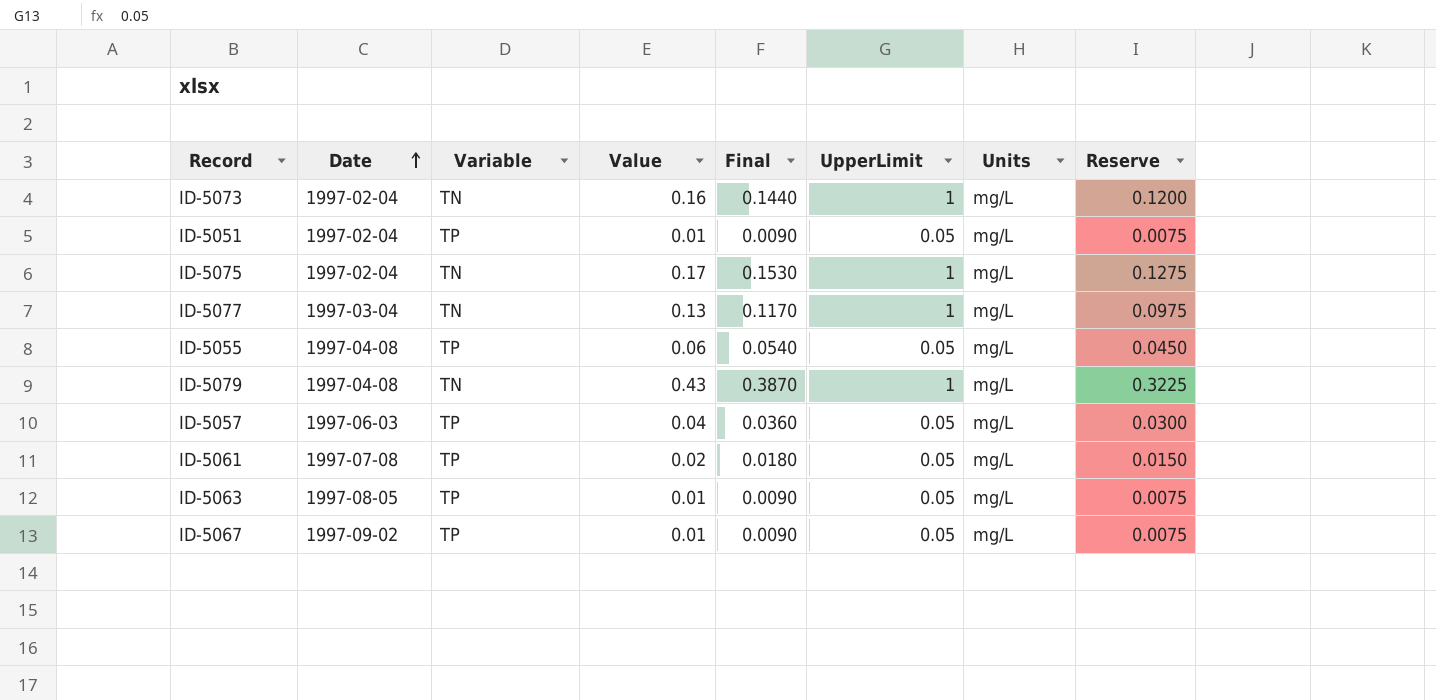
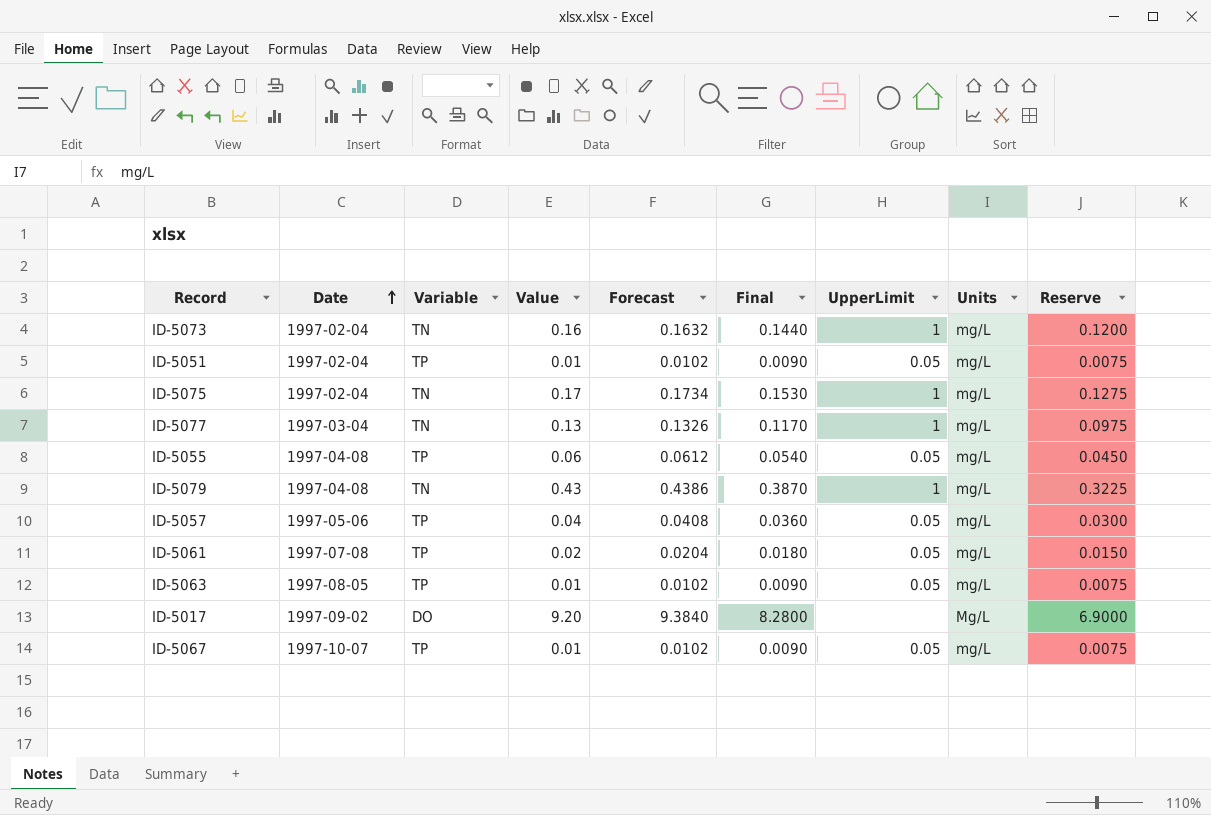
column Forecast | formula: none -> [Value] * 1.02
ID-5057 | Date: 1997-06-03 -> 1997-05-06
row ID-5017: none -> 1997-09-02 | DO | 9.20 | 9.3840 | 8.2800 | none | Mg/L | 6.9000
ID-5067 | Date: 1997-09-02 -> 1997-10-07

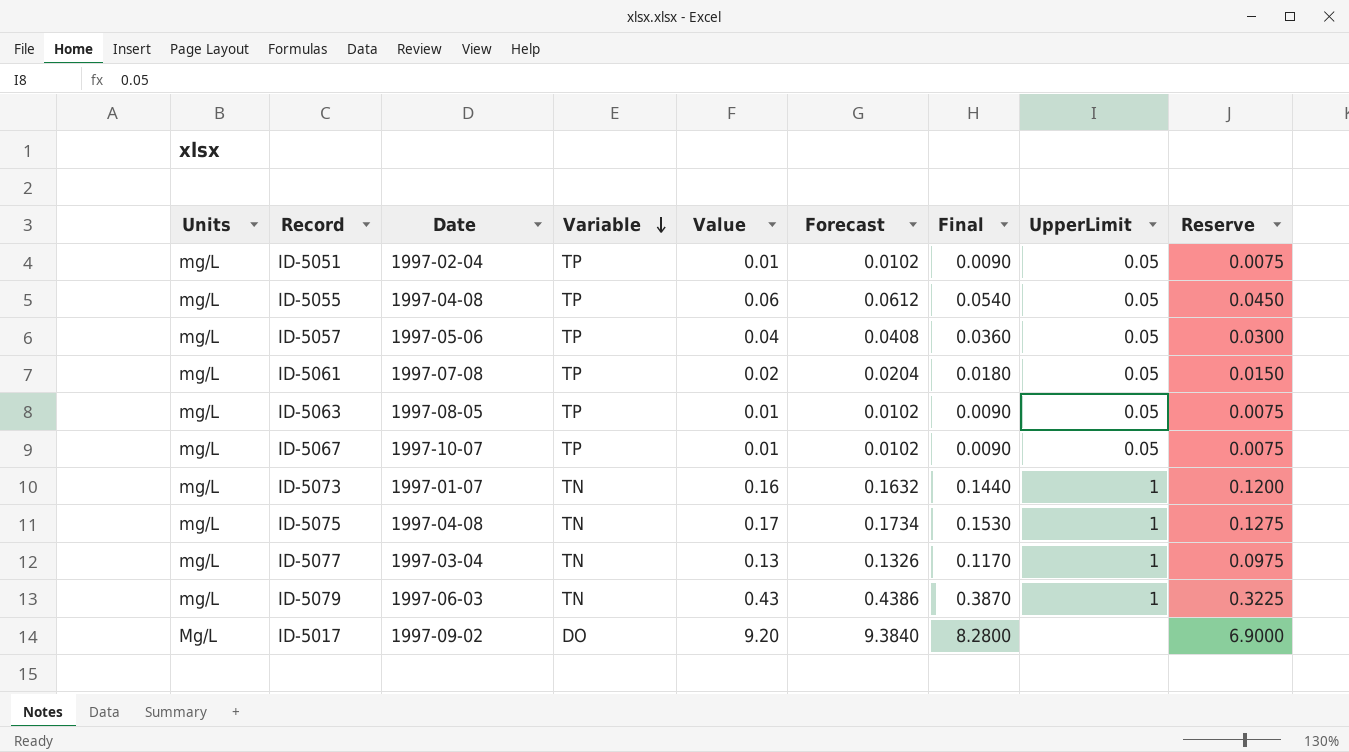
row order: Date ascending -> Variable descending
column Units | position: 8 -> 1
ID-5073 | Date: 1997-02-04 -> 1997-01-07
ID-5075 | Date: 1997-02-04 -> 1997-04-08
ID-5079 | Date: 1997-04-08 -> 1997-06-03

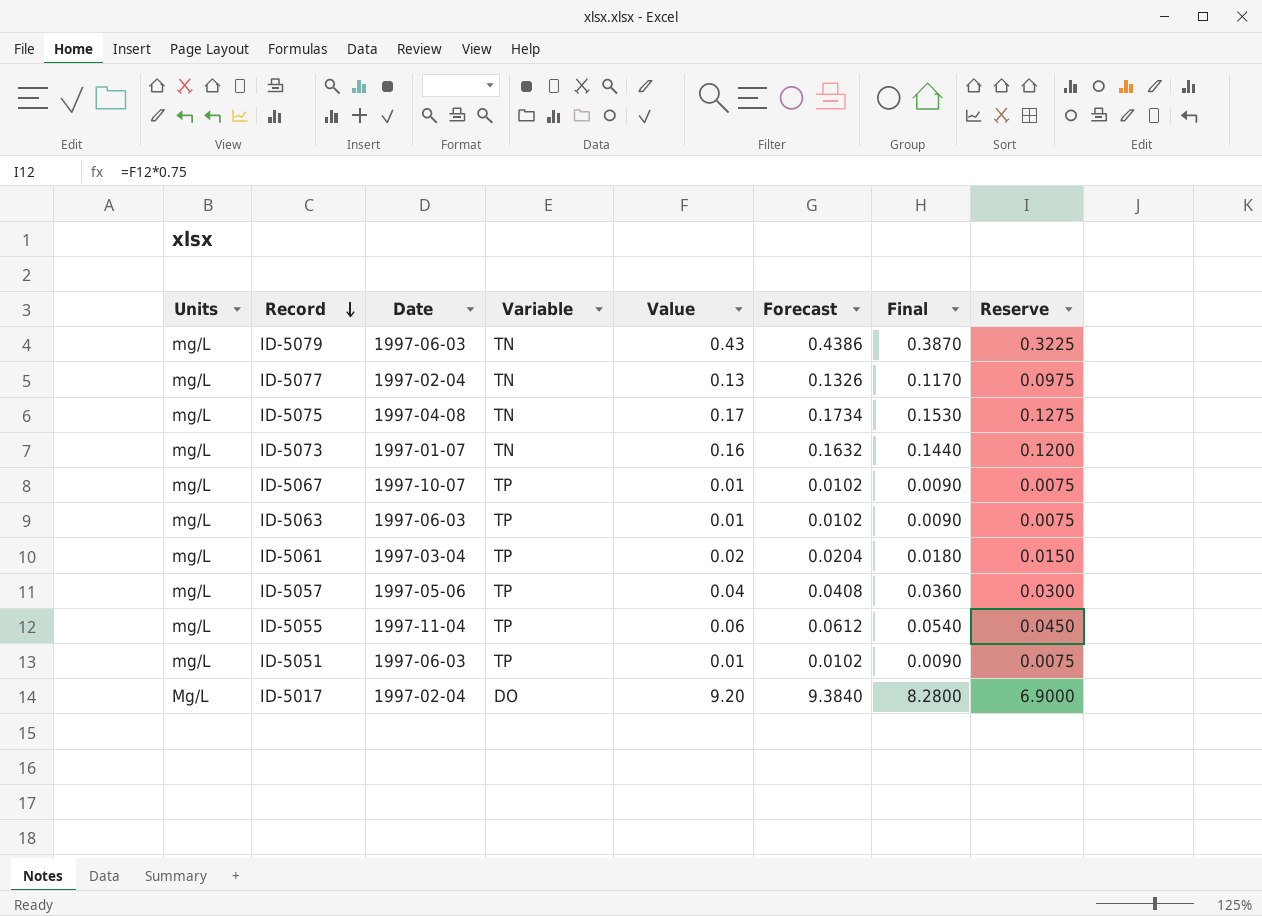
row order: Variable descending -> Record descending
column UpperLimit | position: 8 -> none
ID-5077 | Date: 1997-03-04 -> 1997-02-04
ID-5063 | Date: 1997-08-05 -> 1997-06-03
ID-5061 | Date: 1997-07-08 -> 1997-03-04
ID-5055 | Date: 1997-04-08 -> 1997-11-04
ID-5051 | Date: 1997-02-04 -> 1997-06-03
ID-5017 | Date: 1997-09-02 -> 1997-02-04

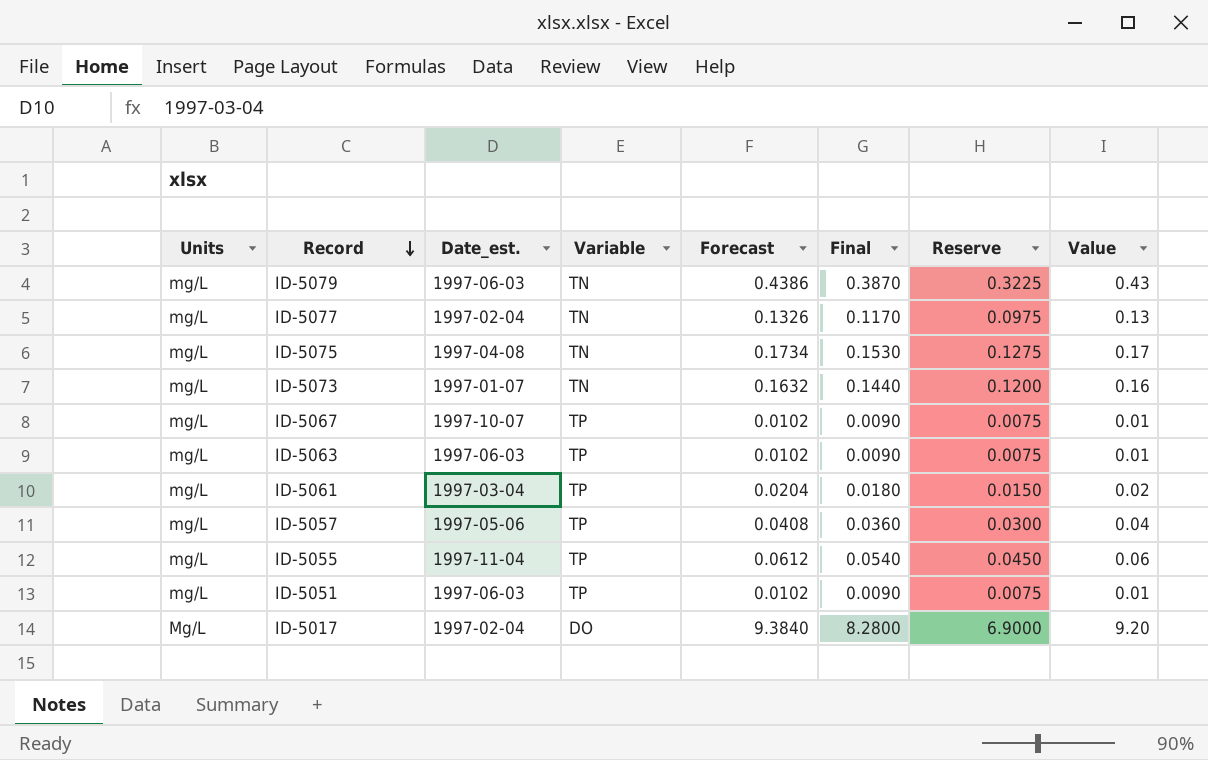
column name: Date -> Date_est.
column Value | position: 5 -> 8

